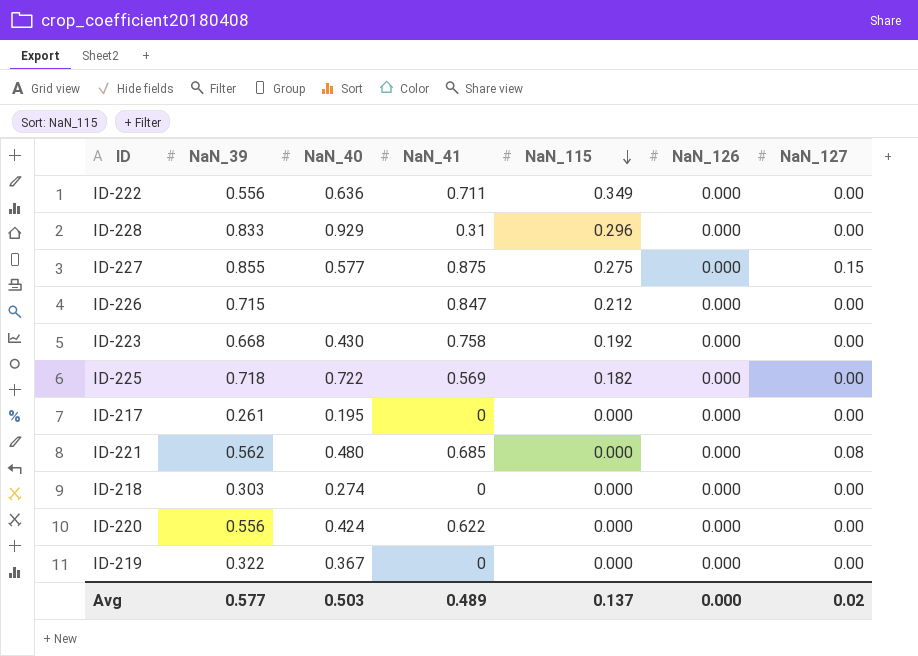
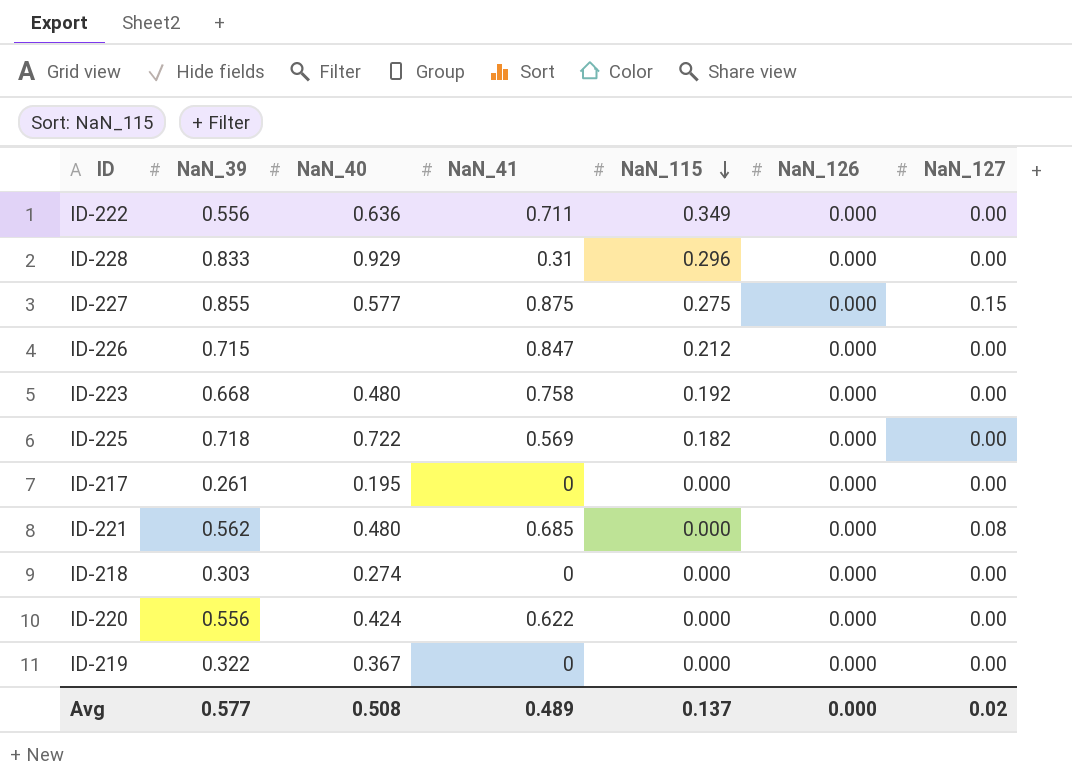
ID-223 | NaN_40: 0.430 -> 0.480
Avg | NaN_40: 0.503 -> 0.508

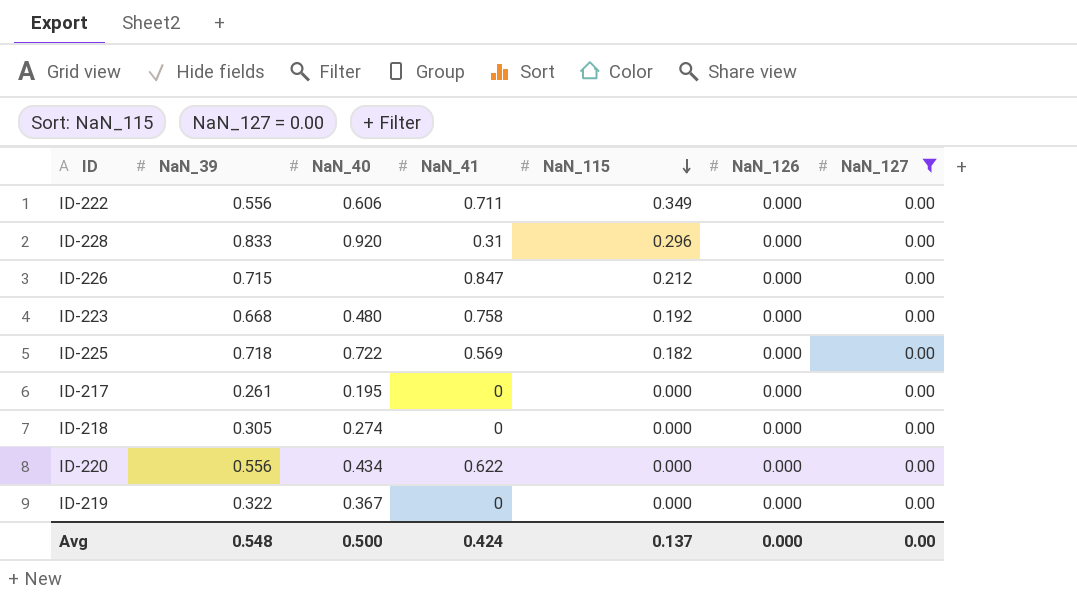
filter: none -> NaN_127 = 0.00
ID-222 | NaN_40: 0.636 -> 0.606
ID-228 | NaN_40: 0.929 -> 0.920
ID-218 | NaN_39: 0.303 -> 0.305
ID-220 | NaN_40: 0.424 -> 0.434
Avg | NaN_39: 0.577 -> 0.548
Avg | NaN_40: 0.508 -> 0.500
Avg | NaN_41: 0.489 -> 0.424
Avg | NaN_127: 0.02 -> 0.00

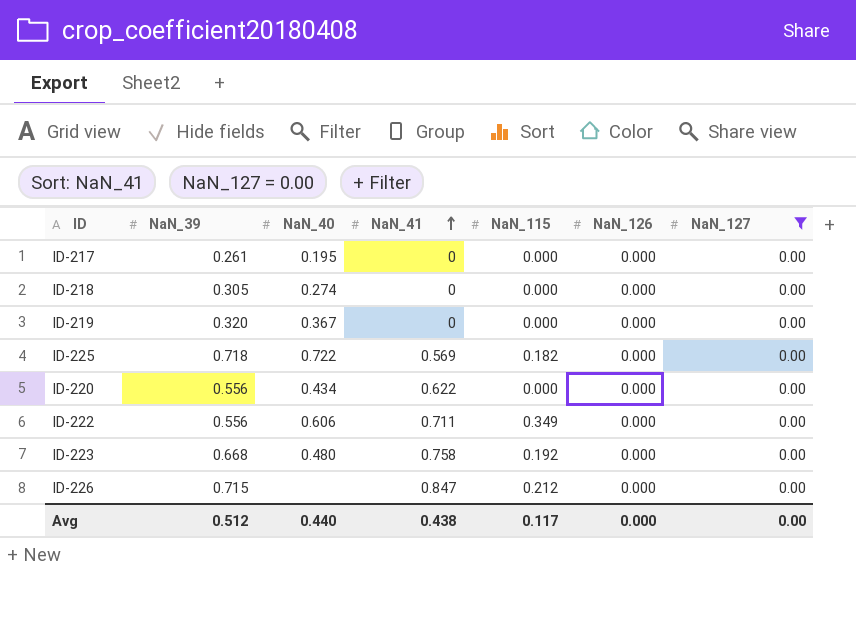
row order: NaN_115 descending -> NaN_41 ascending
row ID-228: 0.833 | 0.920 | 0.31 | 0.296 | 0.000 | 0.00 -> none
ID-219 | NaN_39: 0.322 -> 0.320
Avg | NaN_39: 0.548 -> 0.512
Avg | NaN_40: 0.500 -> 0.440
Avg | NaN_41: 0.424 -> 0.438
Avg | NaN_115: 0.137 -> 0.117

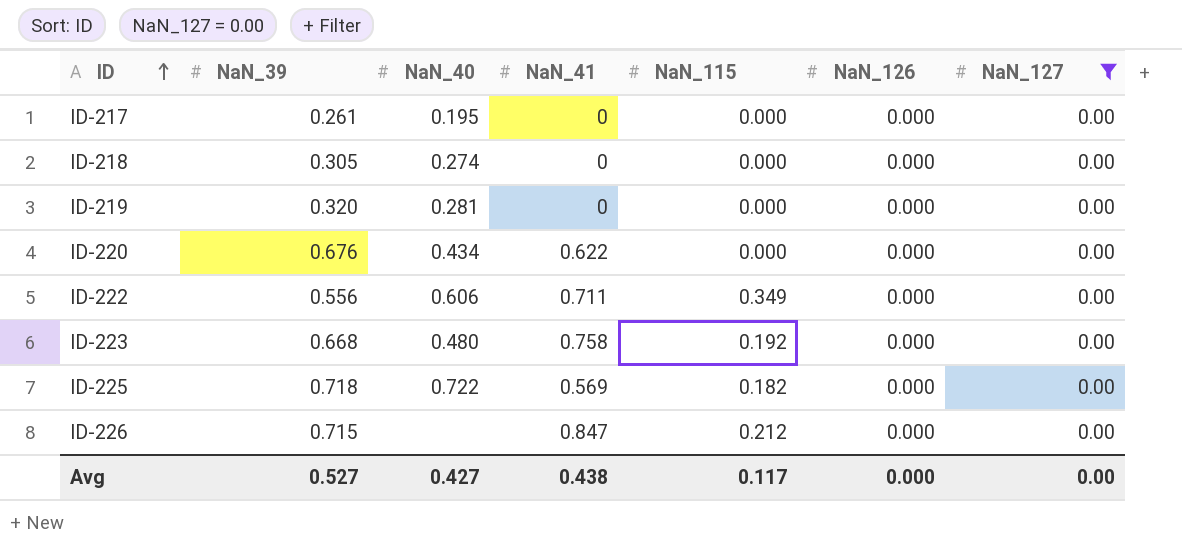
row order: NaN_41 ascending -> ID ascending
ID-219 | NaN_40: 0.367 -> 0.281
ID-220 | NaN_39: 0.556 -> 0.676
Avg | NaN_39: 0.512 -> 0.527
Avg | NaN_40: 0.440 -> 0.427

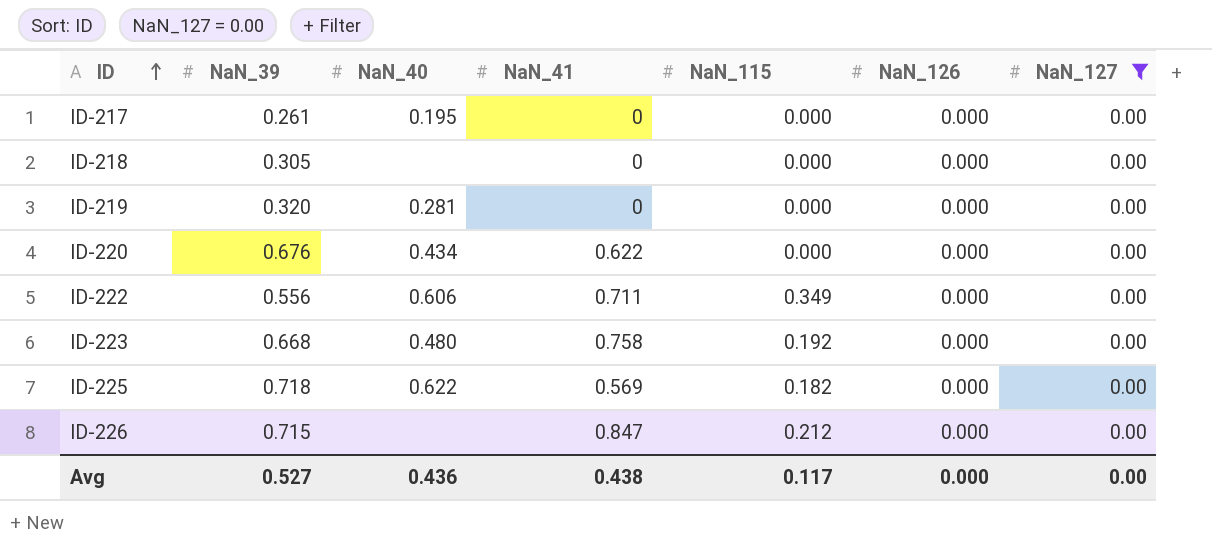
ID-218 | NaN_40: 0.274 -> none
ID-225 | NaN_40: 0.722 -> 0.622
Avg | NaN_40: 0.427 -> 0.436

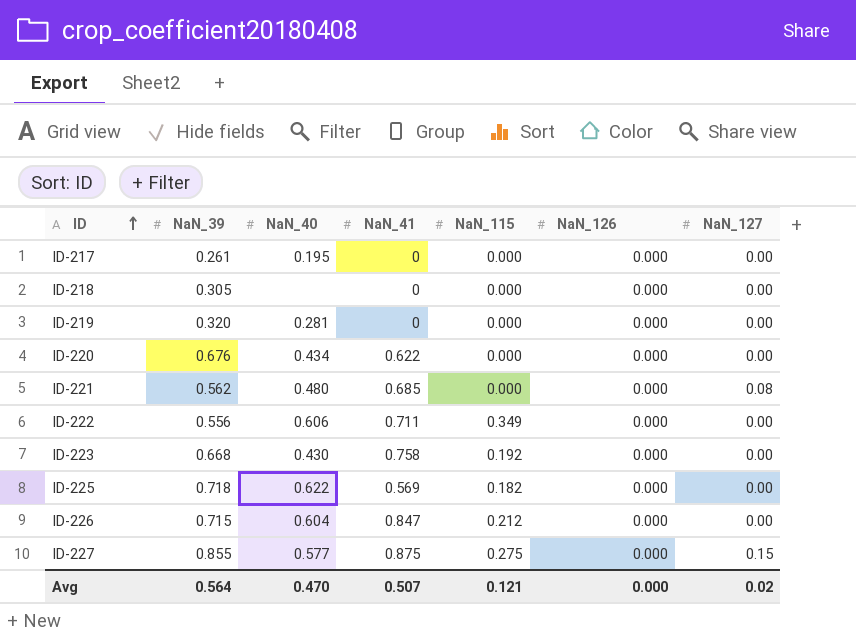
filter: NaN_127 = 0.00 -> none
ID-223 | NaN_40: 0.480 -> 0.430
ID-226 | NaN_40: none -> 0.604
Avg | NaN_39: 0.527 -> 0.564
Avg | NaN_40: 0.436 -> 0.470
Avg | NaN_41: 0.438 -> 0.507
Avg | NaN_115: 0.117 -> 0.121
Avg | NaN_127: 0.00 -> 0.02

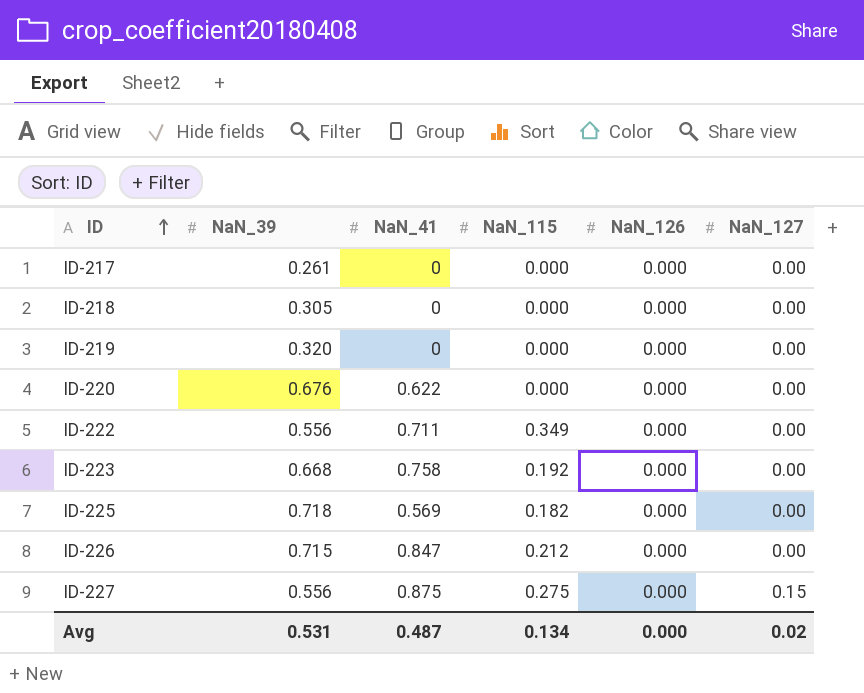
column NaN_40 | position: 3 -> none
row ID-221: 0.562 | 0.480 | 0.685 | 0.000 | 0.000 | 0.08 -> none
ID-227 | NaN_39: 0.855 -> 0.556
Avg | NaN_39: 0.564 -> 0.531
Avg | NaN_41: 0.507 -> 0.487
Avg | NaN_115: 0.121 -> 0.134

